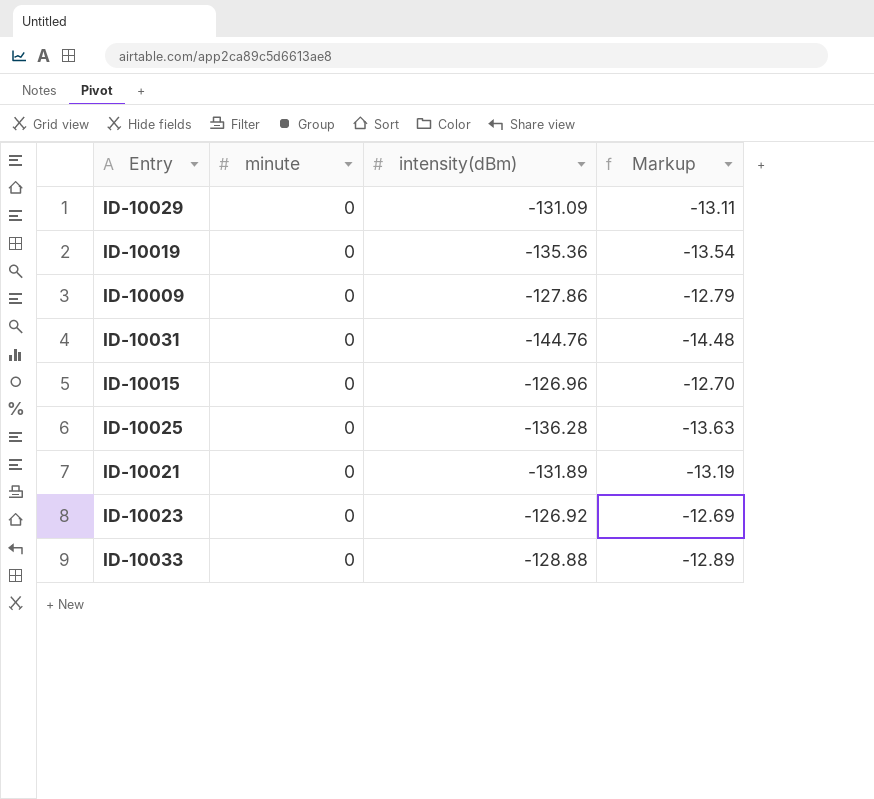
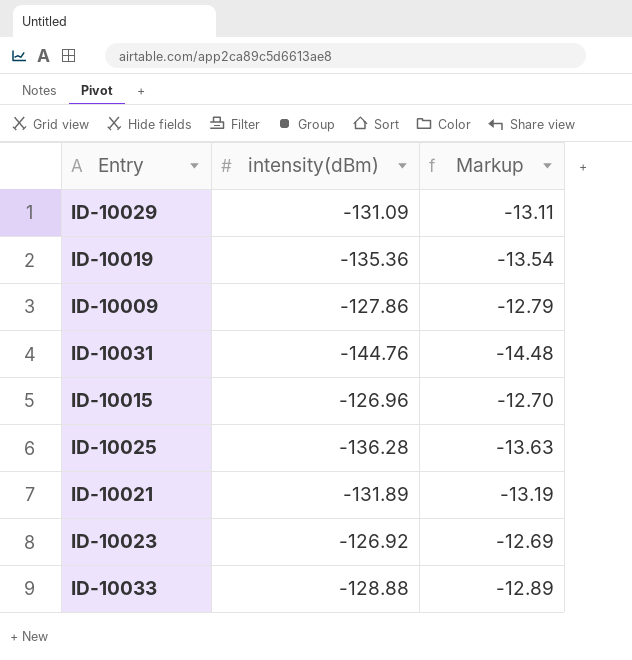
column minute | position: 2 -> none

